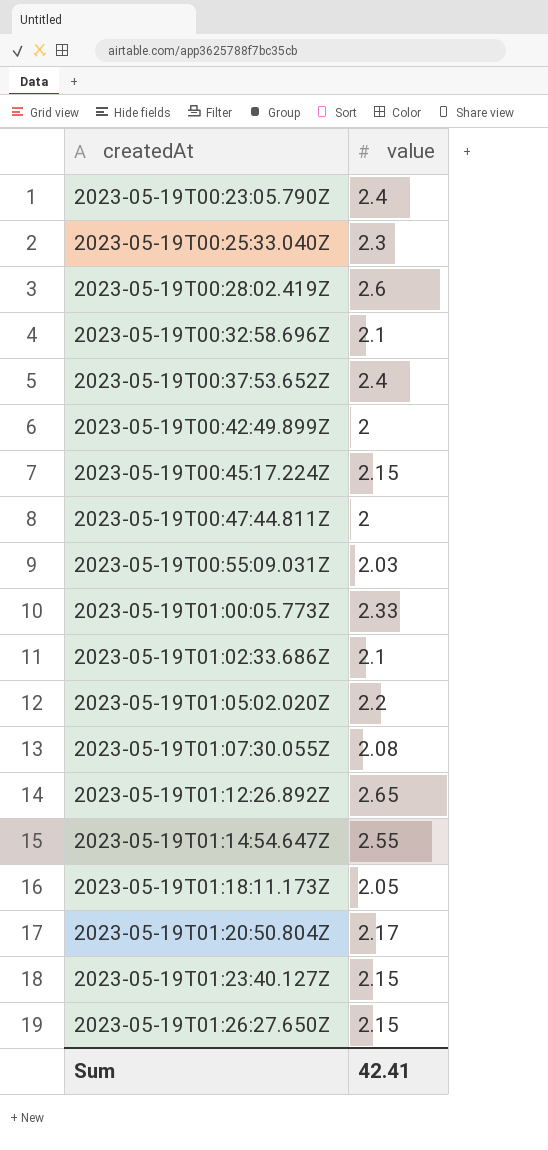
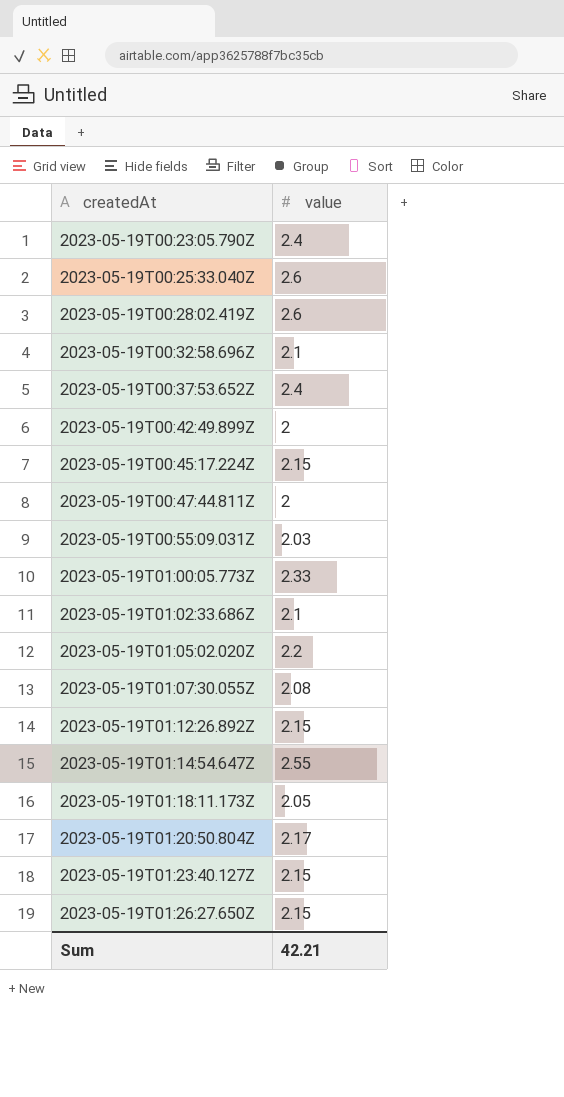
2023-05-19T00:25:33.040Z | value: 2.3 -> 2.6
2023-05-19T01:12:26.892Z | value: 2.65 -> 2.15
Sum | value: 42.41 -> 42.21

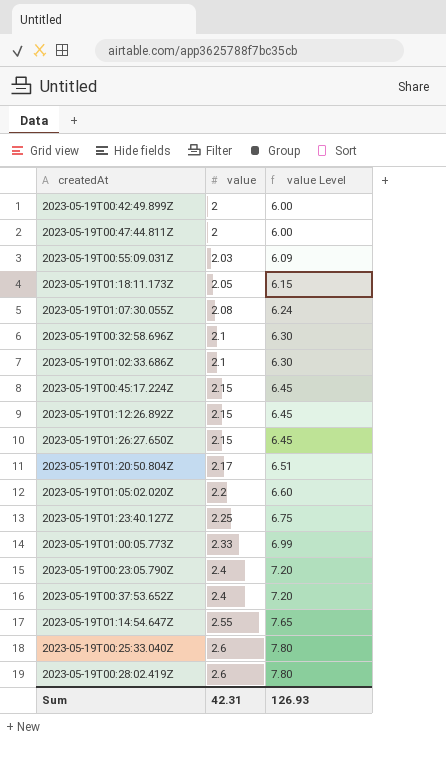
row order: createdAt ascending -> value ascending
column value Level | formula: none -> [value] * 3
2023-05-19T01:23:40.127Z | value: 2.15 -> 2.25
Sum | value: 42.21 -> 42.31

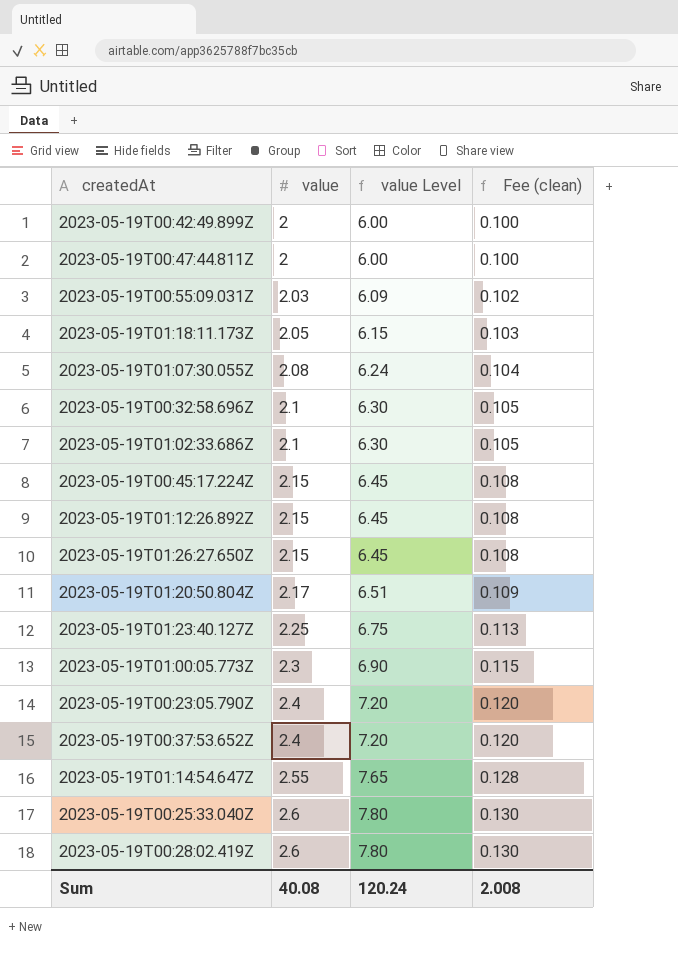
column Fee (clean) | formula: none -> [value] * 0.05
row 2023-05-19T01:05:02.020Z: 2.2 | 6.60 -> none
2023-05-19T01:00:05.773Z | value: 2.33 -> 2.3
2023-05-19T01:00:05.773Z | value Level: 6.99 -> 6.90
Sum | value: 42.31 -> 40.08
Sum | value Level: 126.93 -> 120.24

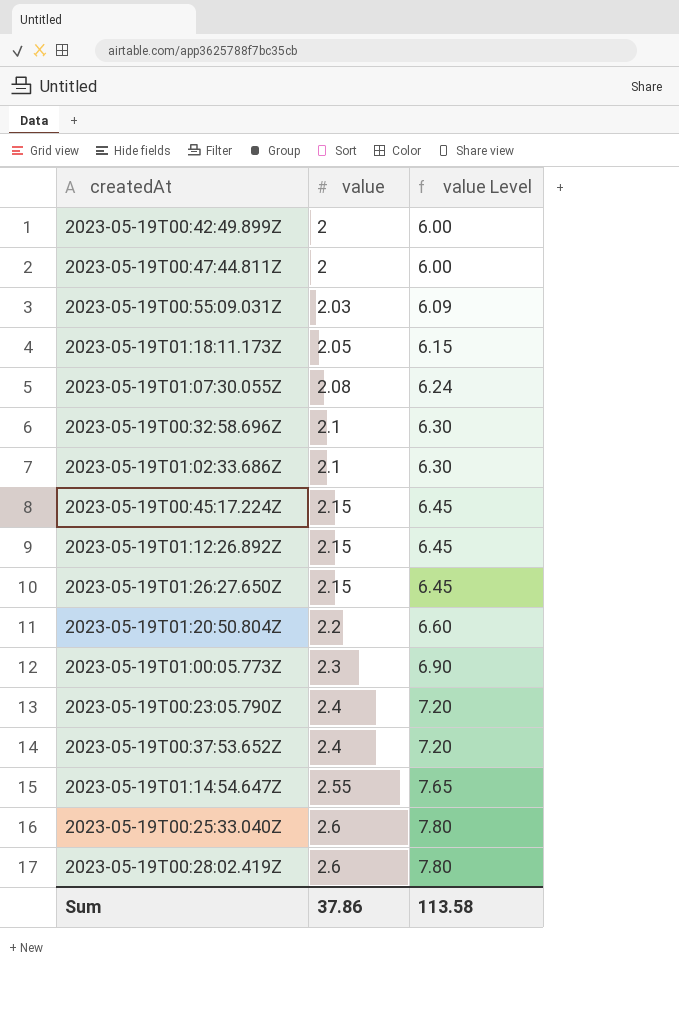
column Fee (clean) | formula: [value] * 0.05 -> none
row 2023-05-19T01:23:40.127Z: 2.25 | 6.75 | 0.113 -> none
2023-05-19T01:20:50.804Z | value: 2.17 -> 2.2
2023-05-19T01:20:50.804Z | value Level: 6.51 -> 6.60
Sum | value: 40.08 -> 37.86
Sum | value Level: 120.24 -> 113.58

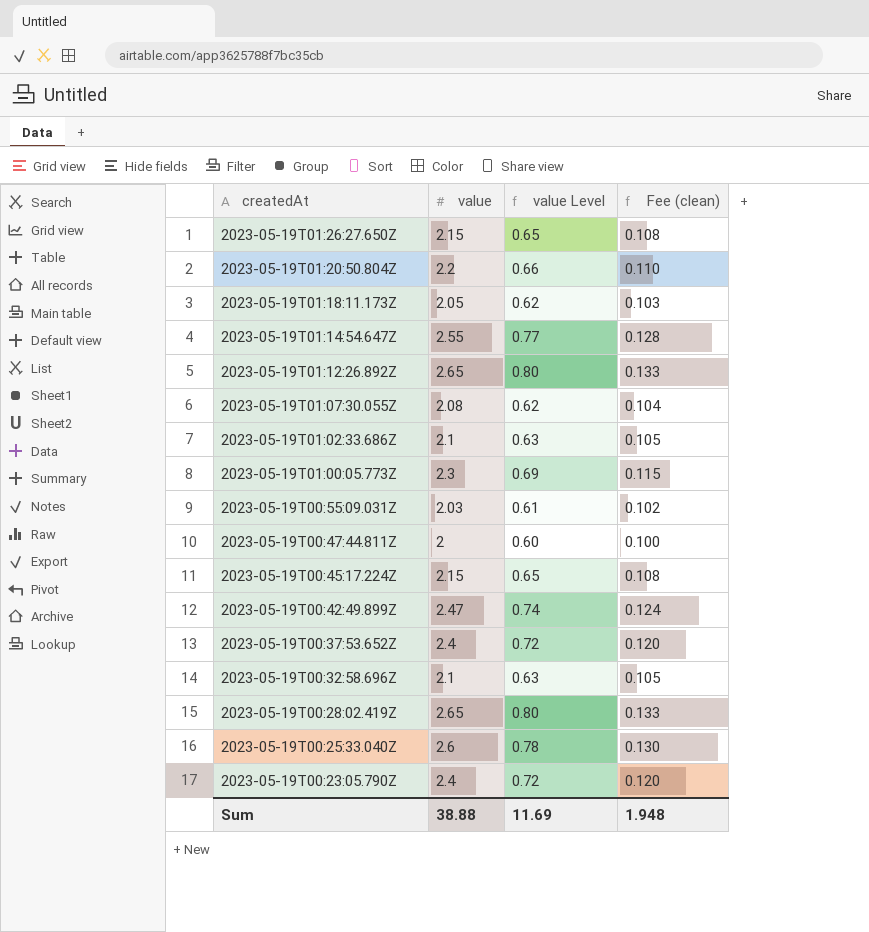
row order: value ascending -> createdAt descending
column value Level | formula: [value] * 3 -> [value] * 0.3
column Fee (clean) | formula: none -> [value] * 0.05
2023-05-19T01:12:26.892Z | value: 2.15 -> 2.65
2023-05-19T00:42:49.899Z | value: 2 -> 2.47
2023-05-19T00:28:02.419Z | value: 2.6 -> 2.65
Sum | value: 37.86 -> 38.88
Sum | value Level: 113.58 -> 11.69

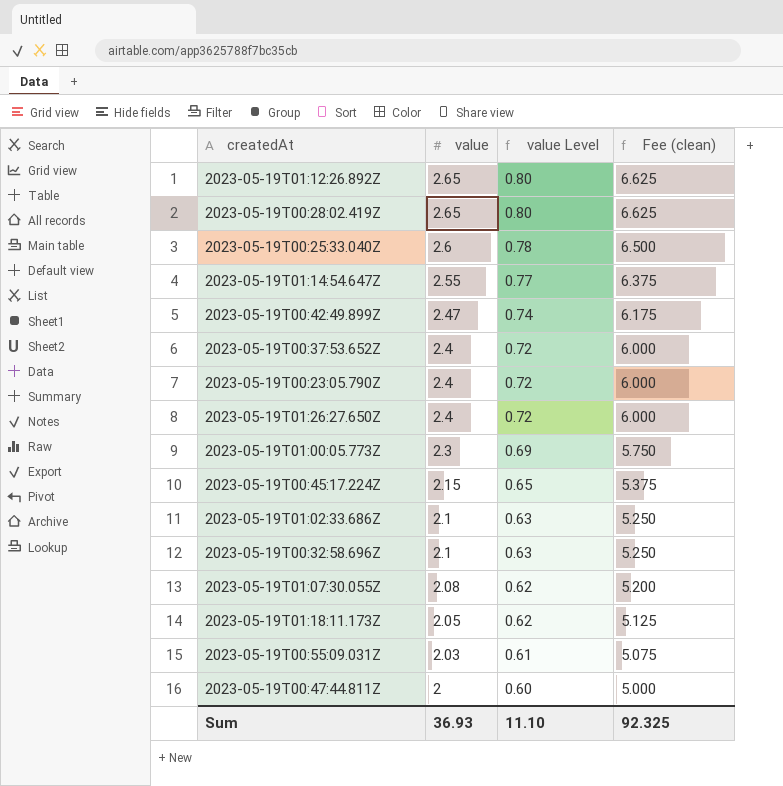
row order: createdAt descending -> value descending
column Fee (clean) | formula: [value] * 0.05 -> [value] * 2.5
row 2023-05-19T01:20:50.804Z: 2.2 | 0.66 | 0.110 -> none
2023-05-19T01:26:27.650Z | value: 2.15 -> 2.4
2023-05-19T01:26:27.650Z | value Level: 0.65 -> 0.72
Sum | value: 38.88 -> 36.93
Sum | value Level: 11.69 -> 11.10
Sum | Fee (clean): 1.948 -> 92.325

